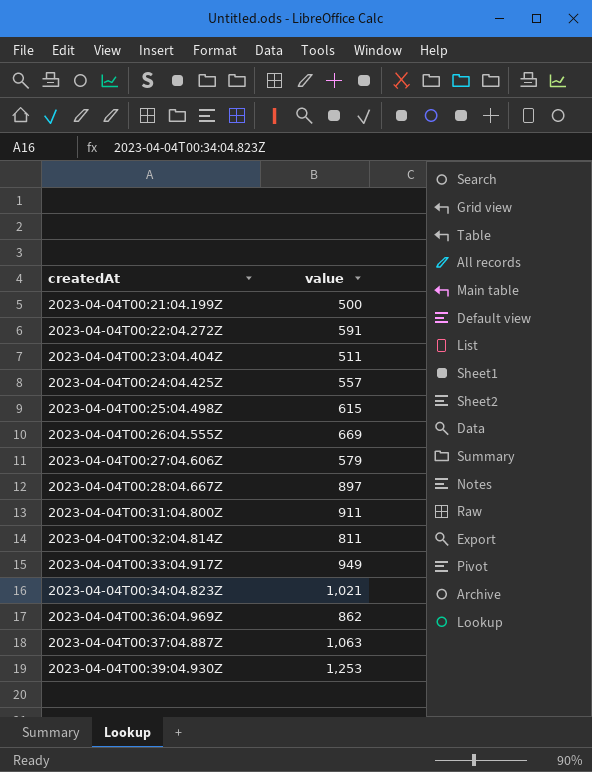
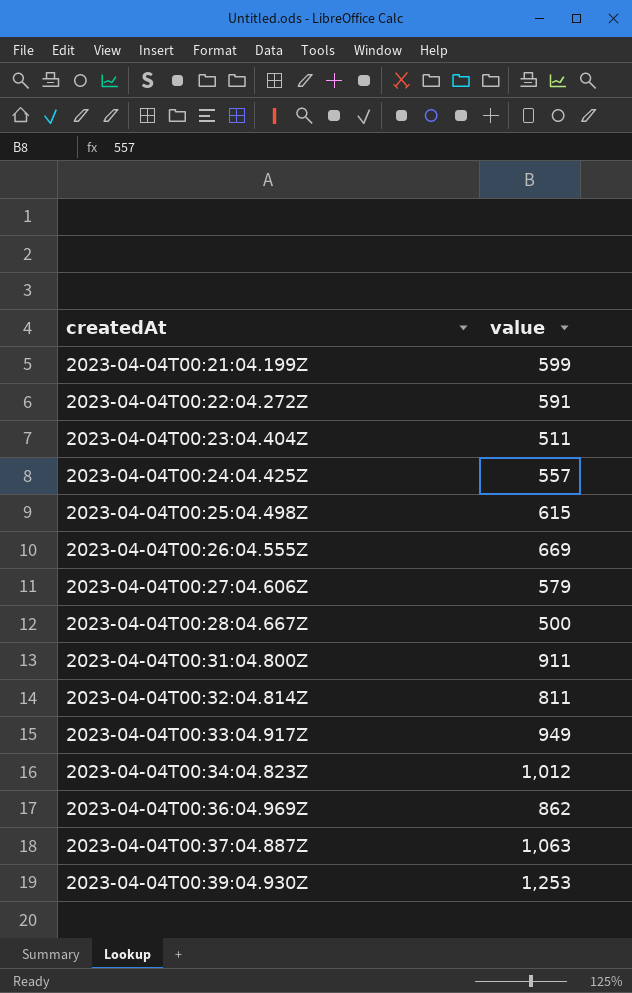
2023-04-04T00:21:04.199Z | value: 500 -> 599
2023-04-04T00:28:04.667Z | value: 897 -> 500
2023-04-04T00:34:04.823Z | value: 1,021 -> 1,012

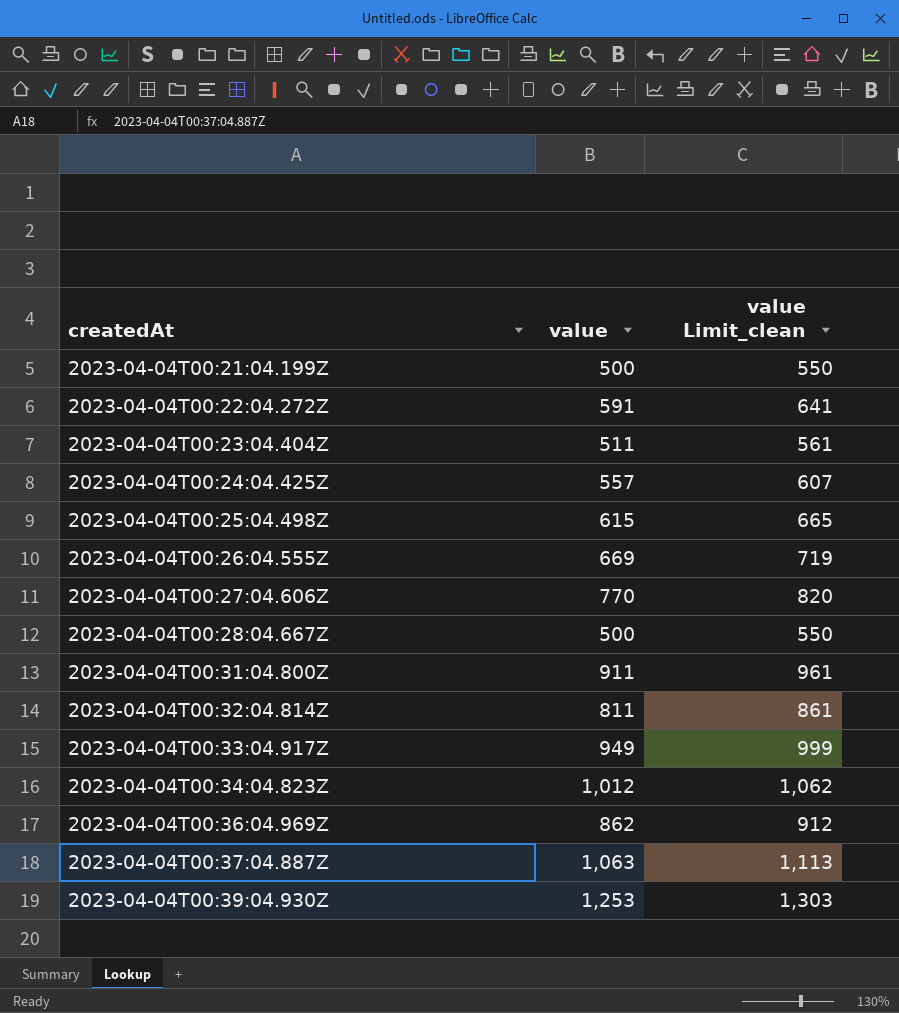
column value Limit_clean | formula: none -> [value] + 50
2023-04-04T00:21:04.199Z | value: 599 -> 500
2023-04-04T00:27:04.606Z | value: 579 -> 770

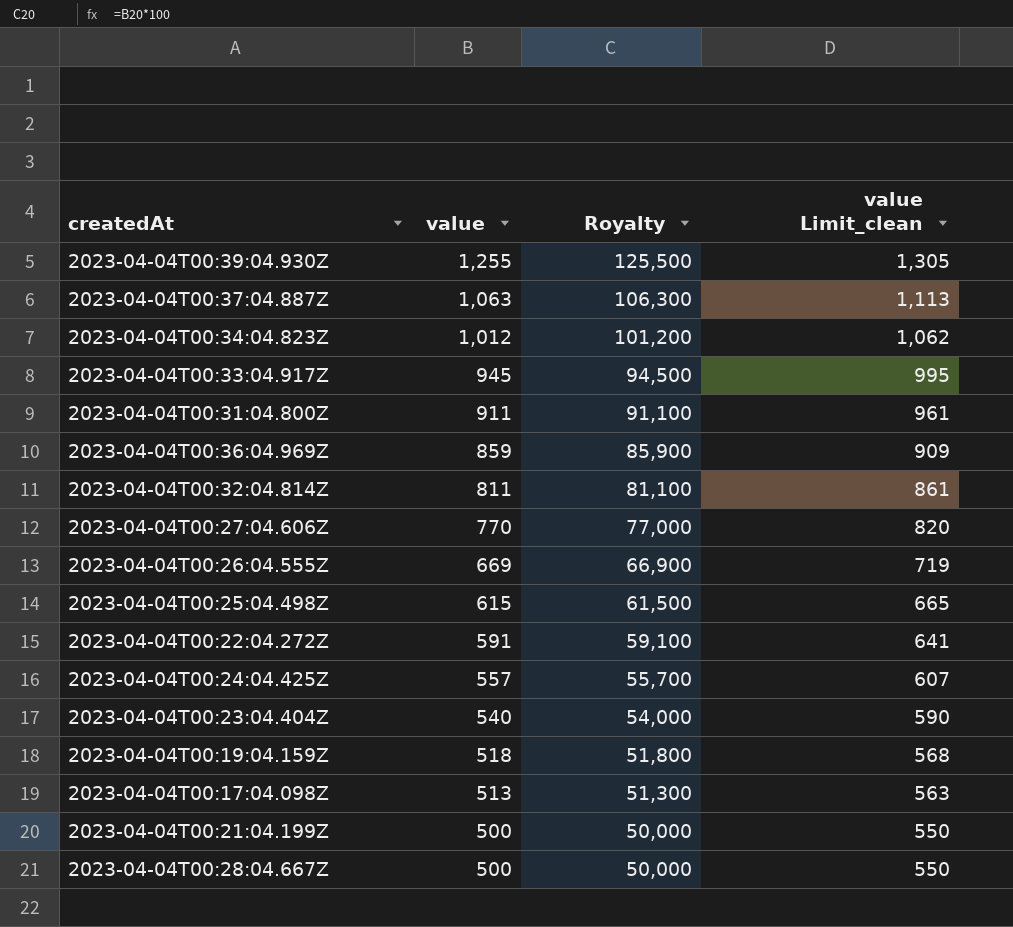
row order: createdAt ascending -> value descending
column Royalty | formula: none -> [value] * 100
2023-04-04T00:39:04.930Z | value: 1,253 -> 1,255
2023-04-04T00:39:04.930Z | value Limit_clean: 1,303 -> 1,305
2023-04-04T00:33:04.917Z | value: 949 -> 945
2023-04-04T00:33:04.917Z | value Limit_clean: 999 -> 995
2023-04-04T00:36:04.969Z | value: 862 -> 859
2023-04-04T00:36:04.969Z | value Limit_clean: 912 -> 909
2023-04-04T00:23:04.404Z | value: 511 -> 540
2023-04-04T00:23:04.404Z | value Limit_clean: 561 -> 590
row 2023-04-04T00:19:04.159Z: none -> 518 | 51,800 | 568
row 2023-04-04T00:17:04.098Z: none -> 513 | 51,300 | 563

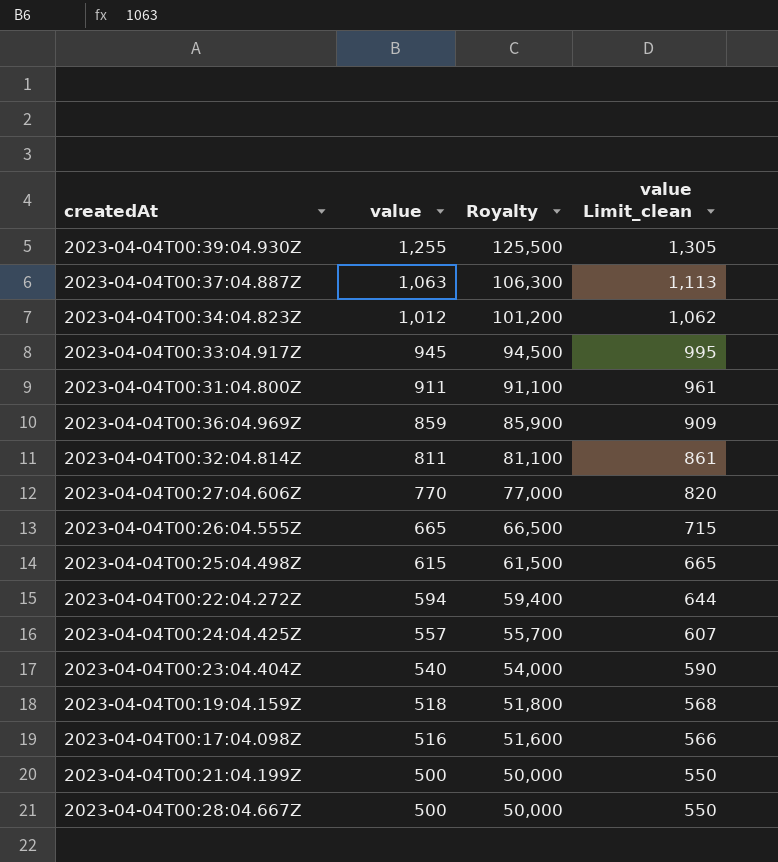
2023-04-04T00:26:04.555Z | value: 669 -> 665
2023-04-04T00:26:04.555Z | Royalty: 66,900 -> 66,500
2023-04-04T00:26:04.555Z | value Limit_clean: 719 -> 715
2023-04-04T00:22:04.272Z | value: 591 -> 594
2023-04-04T00:22:04.272Z | Royalty: 59,100 -> 59,400
2023-04-04T00:22:04.272Z | value Limit_clean: 641 -> 644
2023-04-04T00:17:04.098Z | value: 513 -> 516
2023-04-04T00:17:04.098Z | Royalty: 51,300 -> 51,600
2023-04-04T00:17:04.098Z | value Limit_clean: 563 -> 566

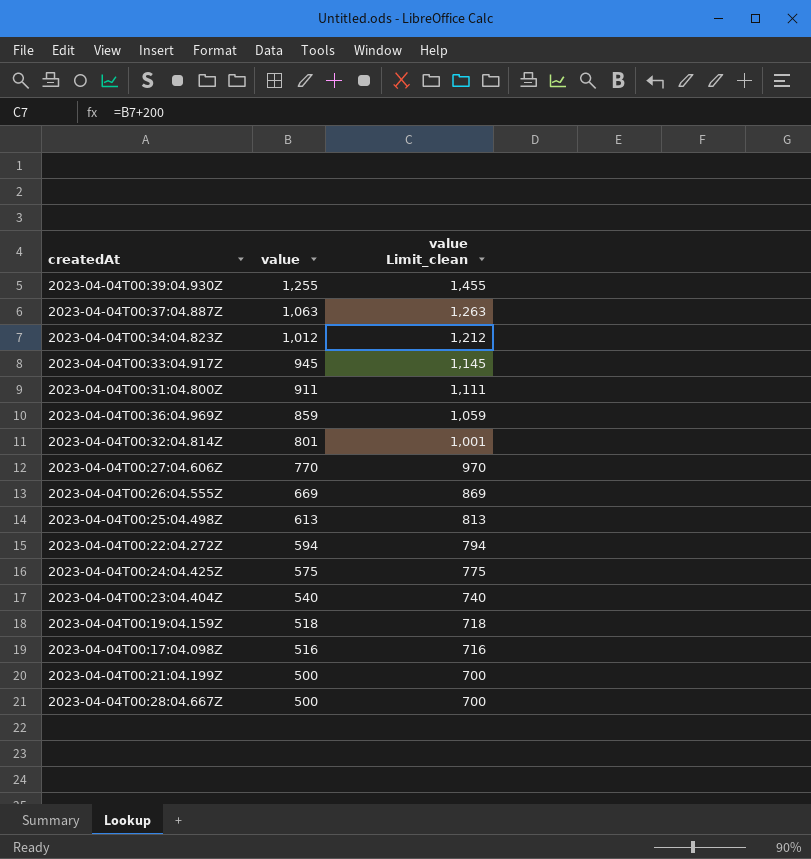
column Royalty | formula: [value] * 100 -> none
column value Limit_clean | formula: [value] + 50 -> [value] + 200
2023-04-04T00:32:04.814Z | value: 811 -> 801
2023-04-04T00:26:04.555Z | value: 665 -> 669
2023-04-04T00:25:04.498Z | value: 615 -> 613
2023-04-04T00:24:04.425Z | value: 557 -> 575

